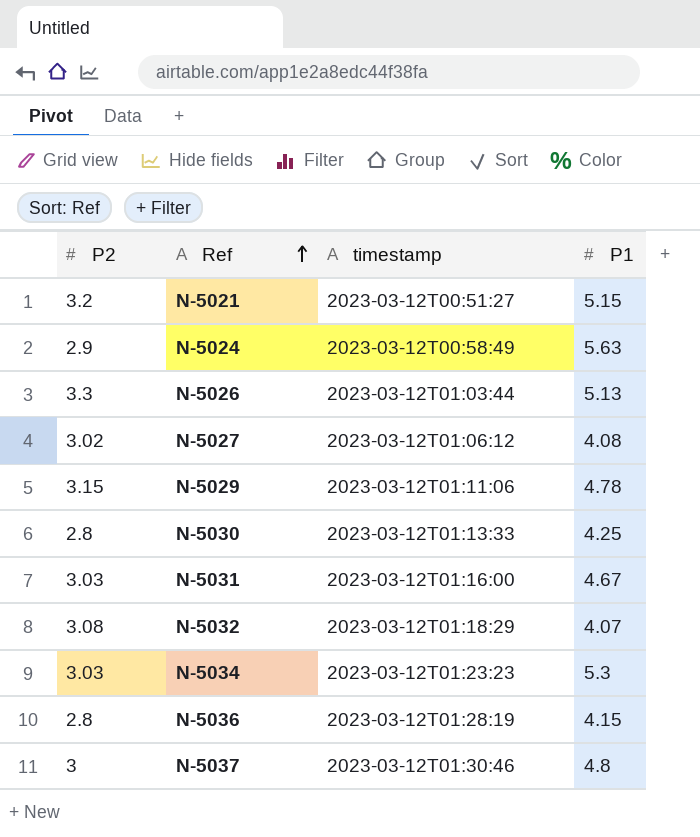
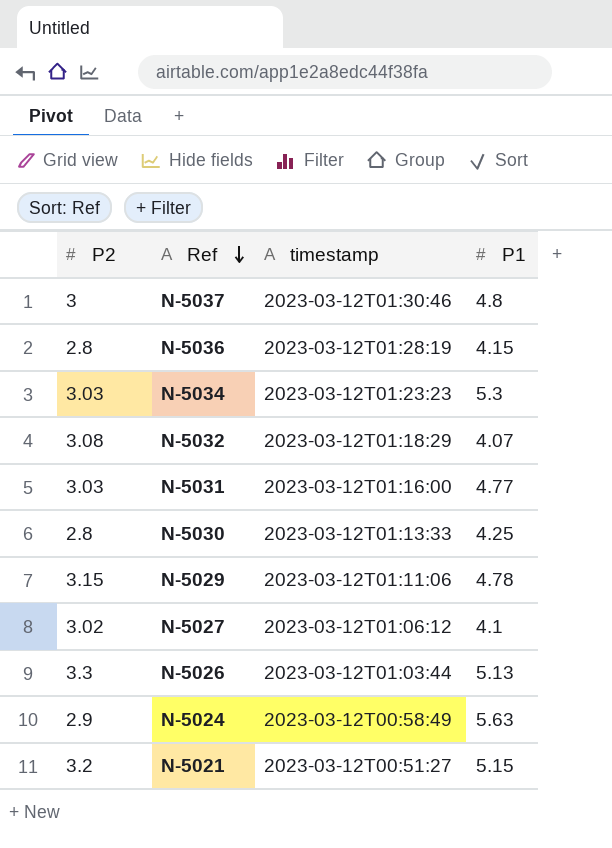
row order: Ref ascending -> Ref descending
N-5031 | P1: 4.67 -> 4.77
N-5027 | P1: 4.08 -> 4.1

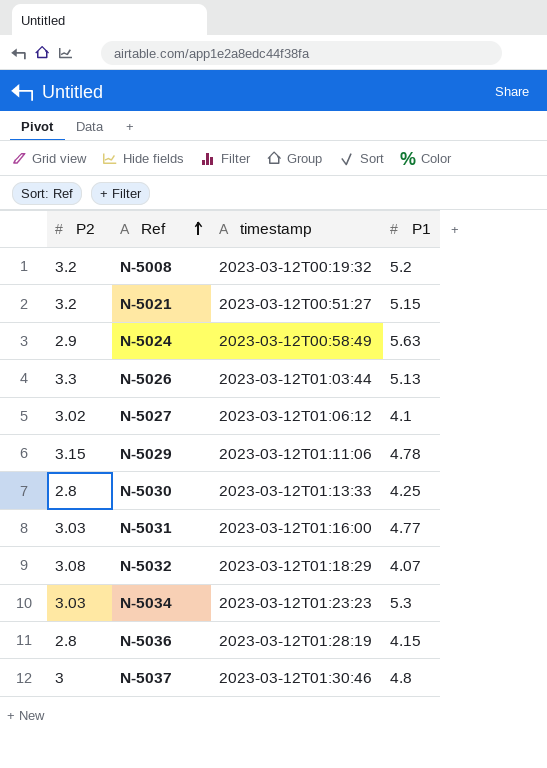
row order: Ref descending -> Ref ascending
row N-5008: none -> 3.2 | 2023-03-12T00:19:32 | 5.2

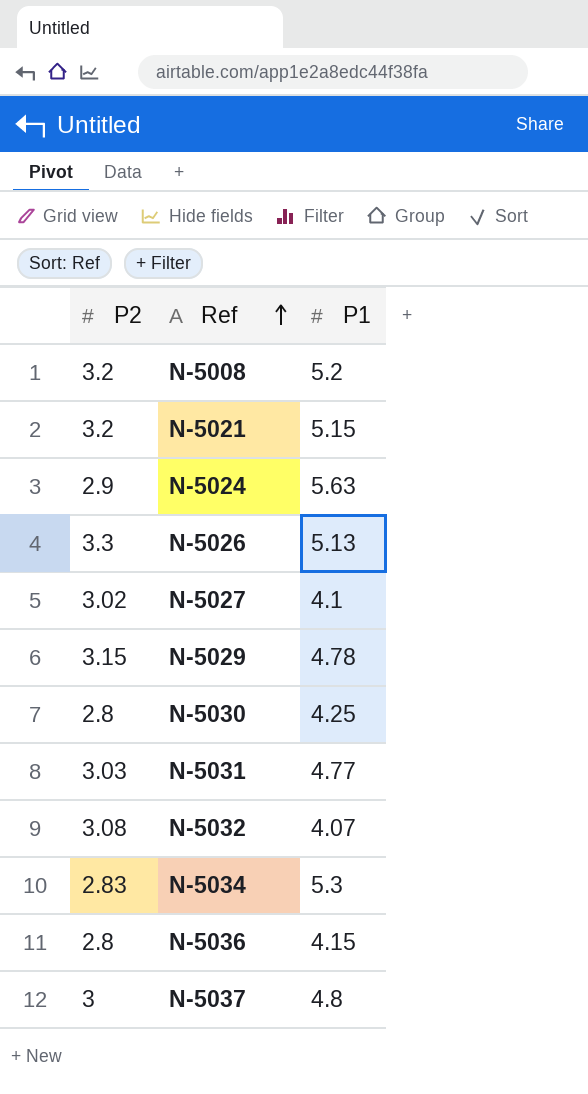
column timestamp | position: 3 -> none
N-5034 | P2: 3.03 -> 2.83

